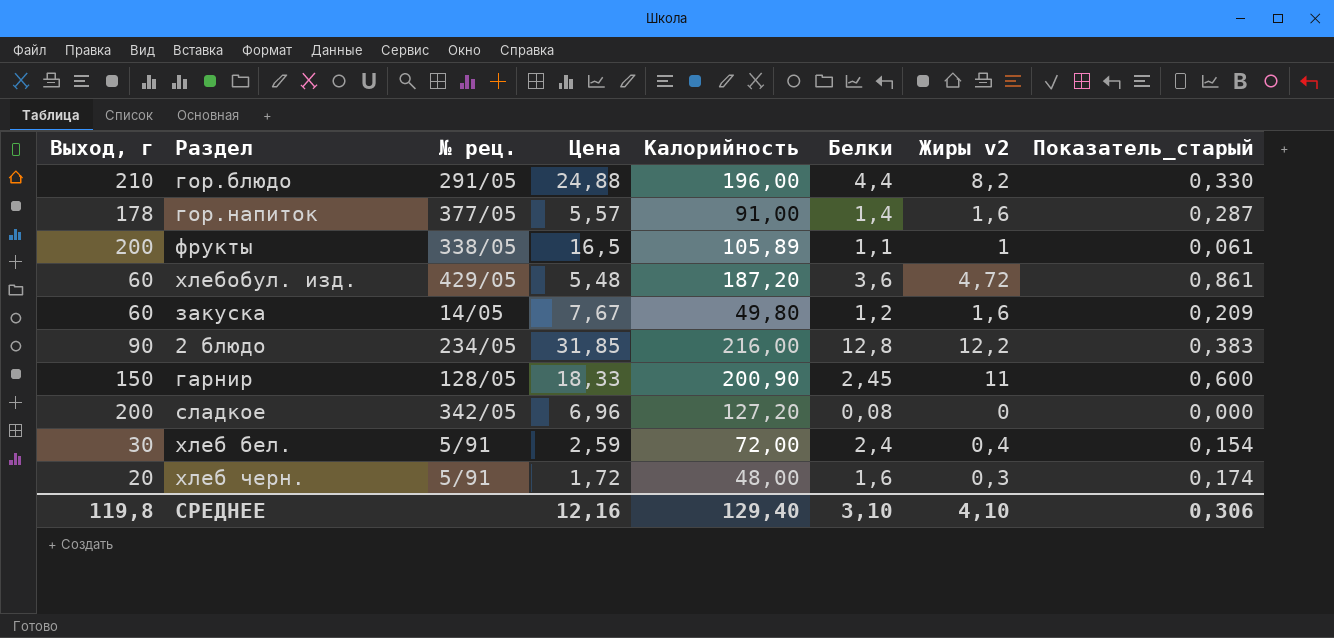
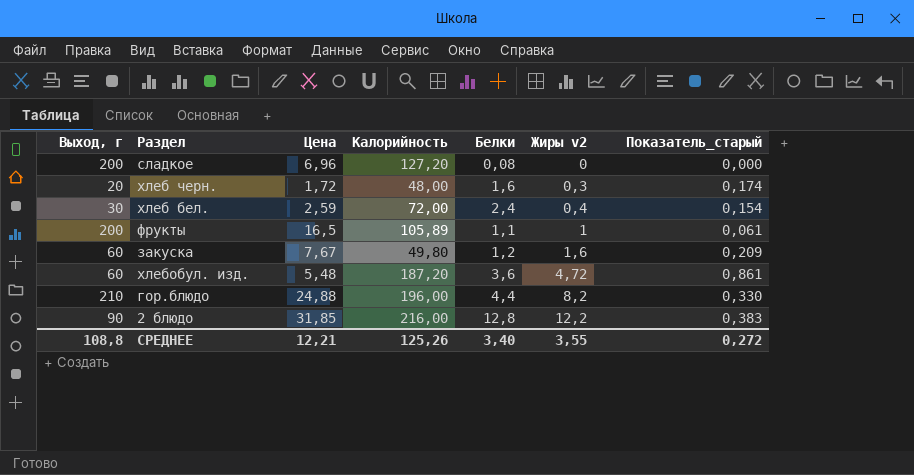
row order: none -> Жиры v2 ascending
column № рец. | position: 3 -> none
row гор.напиток: 178 | 377/05 | 5,57 | 91,00 | 1,4 | 1,6 | 0,287 -> none
row гарнир: 150 | 128/05 | 18,33 | 200,90 | 2,45 | 11 | 0,600 -> none
СРЕДНЕЕ | Выход, г: 119,8 -> 108,8
СРЕДНЕЕ | Цена: 12,16 -> 12,21
СРЕДНЕЕ | Калорийность: 129,40 -> 125,26
СРЕДНЕЕ | Белки: 3,10 -> 3,40
СРЕДНЕЕ | Жиры v2: 4,10 -> 3,55
СРЕДНЕЕ | Показатель_старый: 0,306 -> 0,272

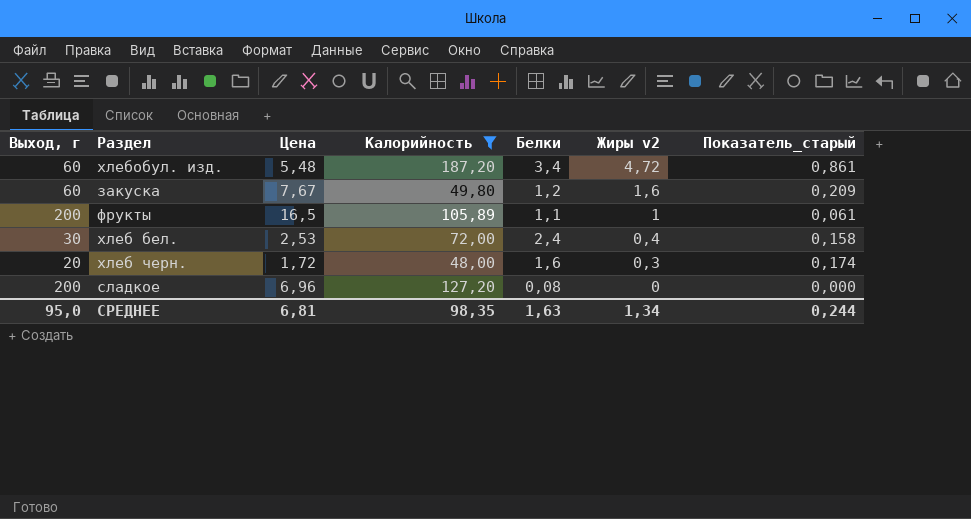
filter: none -> Калорийность <= 187,20
row order: Жиры v2 ascending -> Жиры v2 descending
хлебобул. изд. | Белки: 3,6 -> 3,4
хлеб бел. | Цена: 2,59 -> 2,53
хлеб бел. | Показатель_старый: 0,154 -> 0,158
СРЕДНЕЕ | Выход, г: 108,8 -> 95,0
СРЕДНЕЕ | Цена: 12,21 -> 6,81
СРЕДНЕЕ | Калорийность: 125,26 -> 98,35
СРЕДНЕЕ | Белки: 3,40 -> 1,63
СРЕДНЕЕ | Жиры v2: 3,55 -> 1,34
СРЕДНЕЕ | Показатель_старый: 0,272 -> 0,244

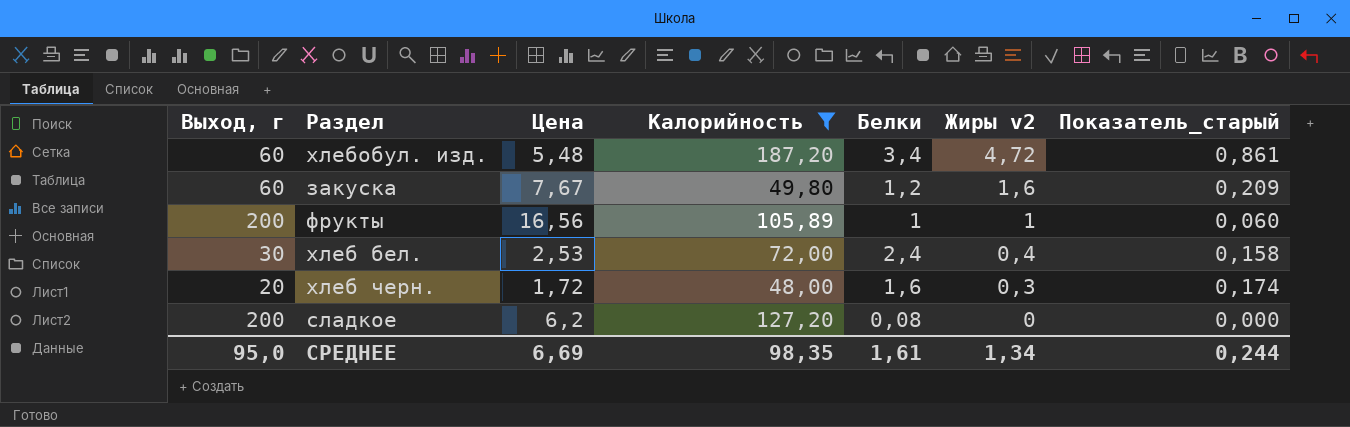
фрукты | Цена: 16,5 -> 16,56
фрукты | Белки: 1,1 -> 1
фрукты | Показатель_старый: 0,061 -> 0,060
сладкое | Цена: 6,96 -> 6,2
СРЕДНЕЕ | Цена: 6,81 -> 6,69
СРЕДНЕЕ | Белки: 1,63 -> 1,61

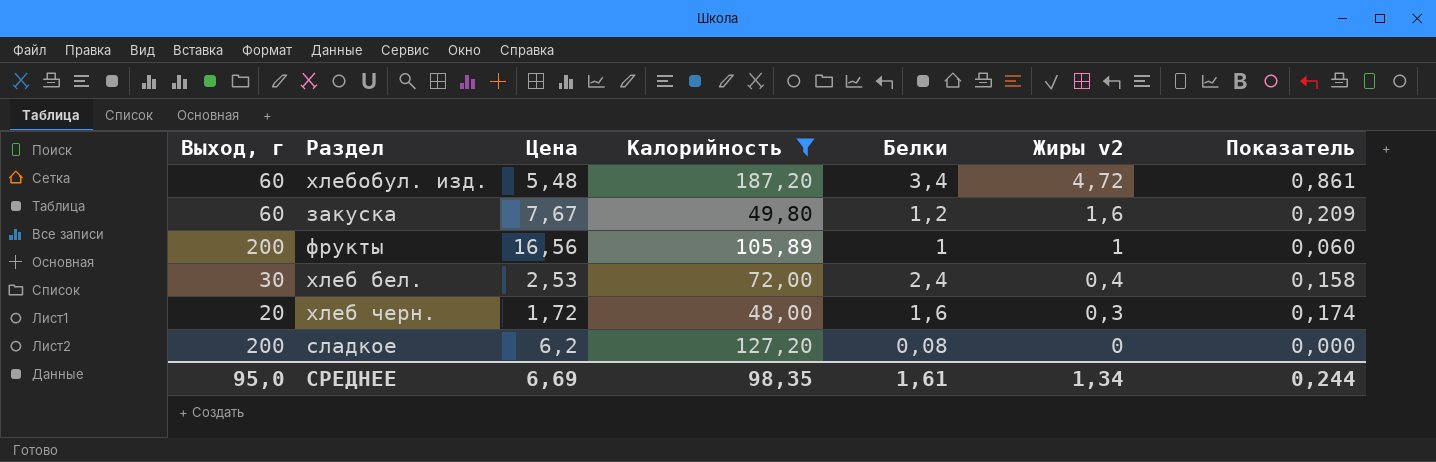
column name: Показатель_старый -> Показатель

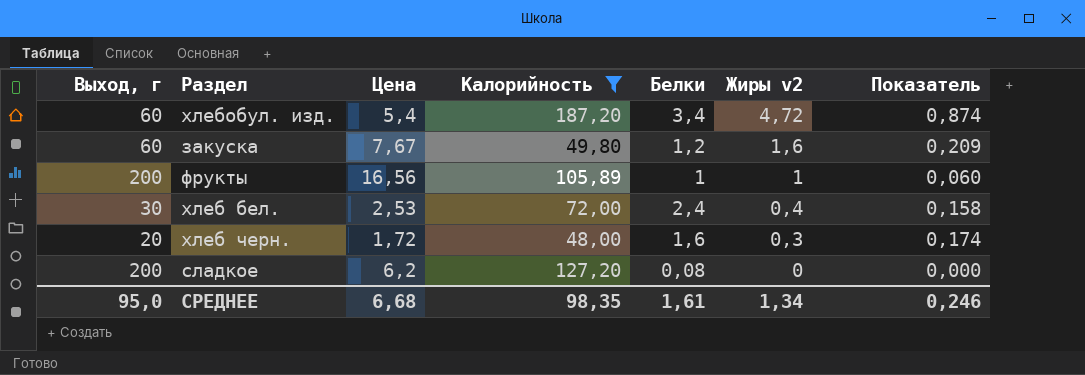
хлебобул. изд. | Цена: 5,48 -> 5,4
хлебобул. изд. | Показатель: 0,861 -> 0,874
СРЕДНЕЕ | Цена: 6,69 -> 6,68
СРЕДНЕЕ | Показатель: 0,244 -> 0,246

